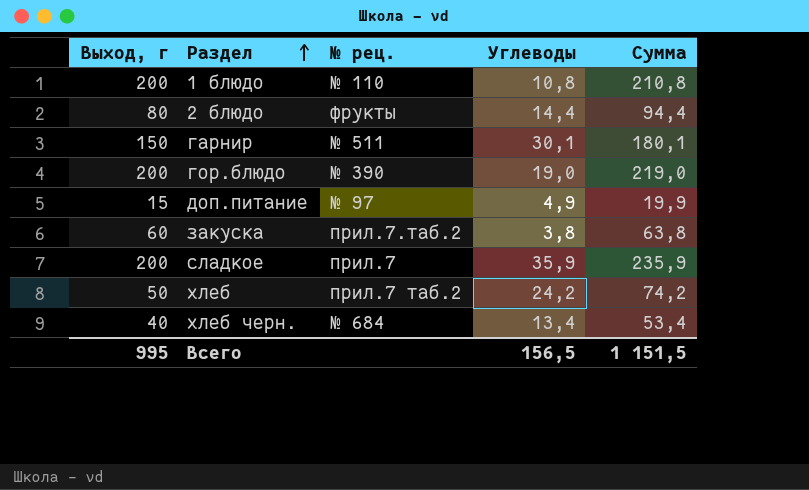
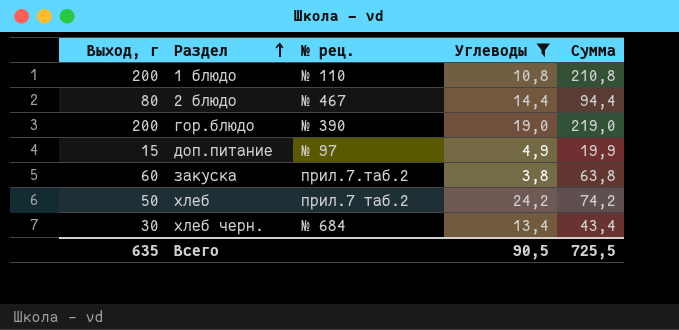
filter: none -> Углеводы <= 24,2
2 блюдо | № рец.: фрукты -> № 467
хлеб черн. | Выход, г: 40 -> 30
хлеб черн. | Сумма: 53,4 -> 43,4
Всего | Выход, г: 995 -> 635
Всего | Углеводы: 156,5 -> 90,5
Всего | Сумма: 1 151,5 -> 725,5

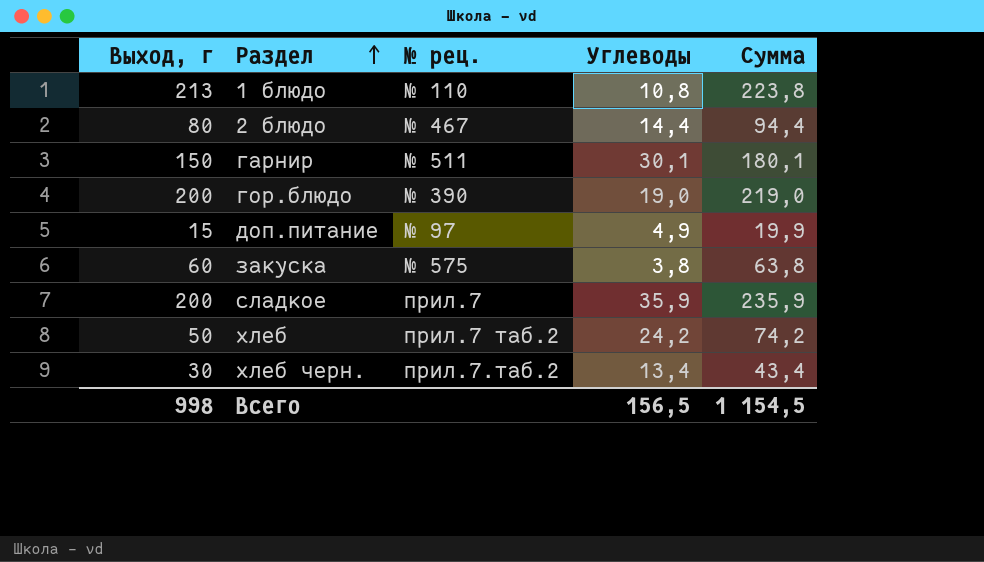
filter: Углеводы <= 24,2 -> none
1 блюдо | Выход, г: 200 -> 213
1 блюдо | Сумма: 210,8 -> 223,8
закуска | № рец.: прил.7.таб.2 -> № 575
хлеб черн. | № рец.: № 684 -> прил.7.таб.2
Всего | Выход, г: 635 -> 998
Всего | Углеводы: 90,5 -> 156,5
Всего | Сумма: 725,5 -> 1 154,5

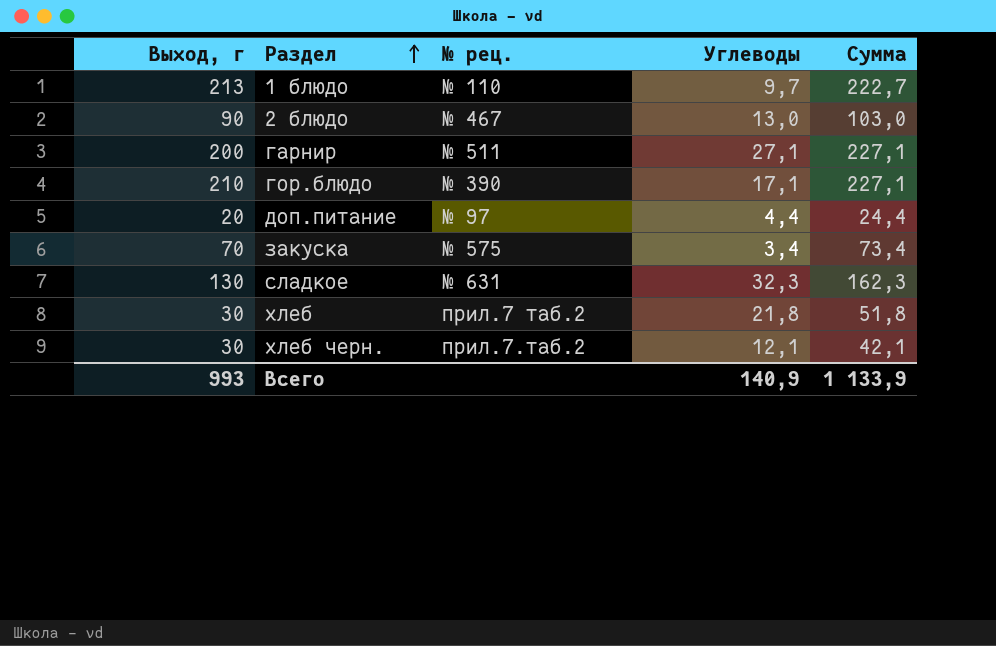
1 блюдо | Углеводы: 10,8 -> 9,7
1 блюдо | Сумма: 223,8 -> 222,7
2 блюдо | Выход, г: 80 -> 90
2 блюдо | Углеводы: 14,4 -> 13,0
2 блюдо | Сумма: 94,4 -> 103,0
гарнир | Выход, г: 150 -> 200
гарнир | Углеводы: 30,1 -> 27,1
гарнир | Сумма: 180,1 -> 227,1
гор.блюдо | Выход, г: 200 -> 210
гор.блюдо | Углеводы: 19,0 -> 17,1
гор.блюдо | Сумма: 219,0 -> 227,1
доп.питание | Выход, г: 15 -> 20
доп.питание | Углеводы: 4,9 -> 4,4
доп.питание | Сумма: 19,9 -> 24,4
закуска | Выход, г: 60 -> 70
закуска | Углеводы: 3,8 -> 3,4
закуска | Сумма: 63,8 -> 73,4
сладкое | Выход, г: 200 -> 130
сладкое | № рец.: прил.7 -> № 631
сладкое | Углеводы: 35,9 -> 32,3
сладкое | Сумма: 235,9 -> 162,3
хлеб | Выход, г: 50 -> 30
хлеб | Углеводы: 24,2 -> 21,8
хлеб | Сумма: 74,2 -> 51,8
хлеб черн. | Углеводы: 13,4 -> 12,1
хлеб черн. | Сумма: 43,4 -> 42,1
Всего | Выход, г: 998 -> 993
Всего | Углеводы: 156,5 -> 140,9
Всего | Сумма: 1 154,5 -> 1 133,9

